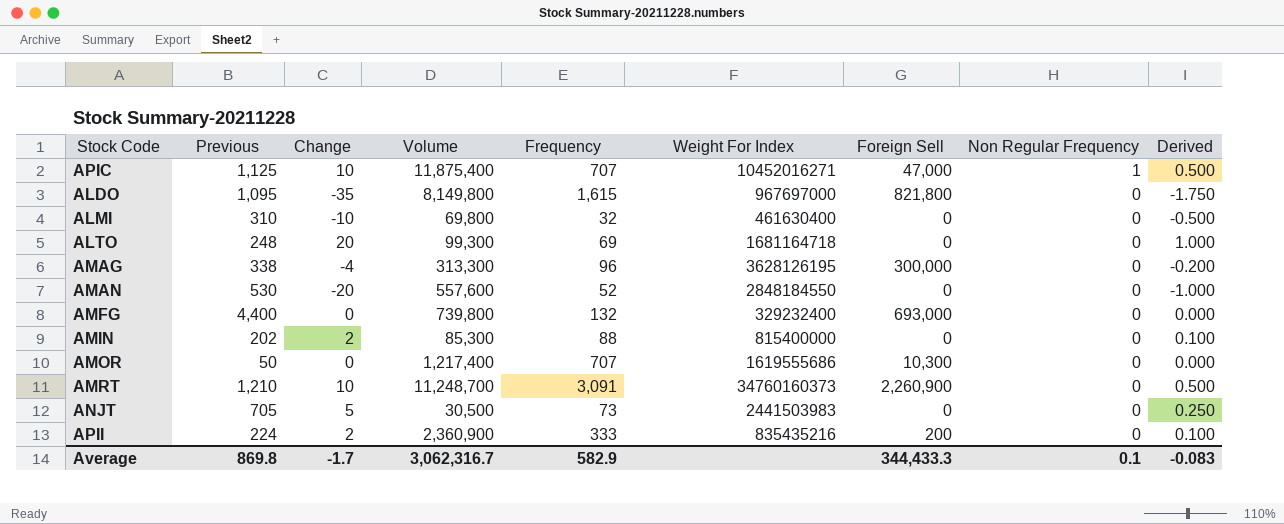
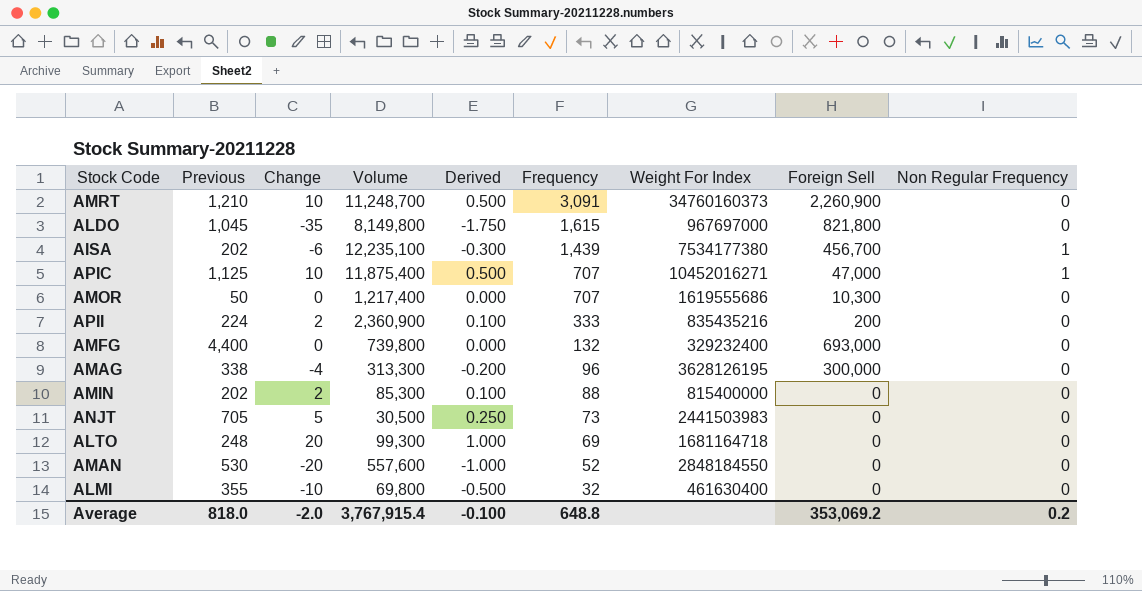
row order: Non Regular Frequency descending -> Frequency descending
column Derived | position: 9 -> 5
ALDO | Previous: 1,095 -> 1,045
row AISA: none -> 202 | -6 | 12,235,100 | -0.300 | 1,439 | 7534177380 | 456,700 | 1
ALMI | Previous: 310 -> 355
Average | Previous: 869.8 -> 818.0
Average | Change: -1.7 -> -2.0
Average | Volume: 3,062,316.7 -> 3,767,915.4
Average | Derived: -0.083 -> -0.100
Average | Frequency: 582.9 -> 648.8
Average | Foreign Sell: 344,433.3 -> 353,069.2
Average | Non Regular Frequency: 0.1 -> 0.2

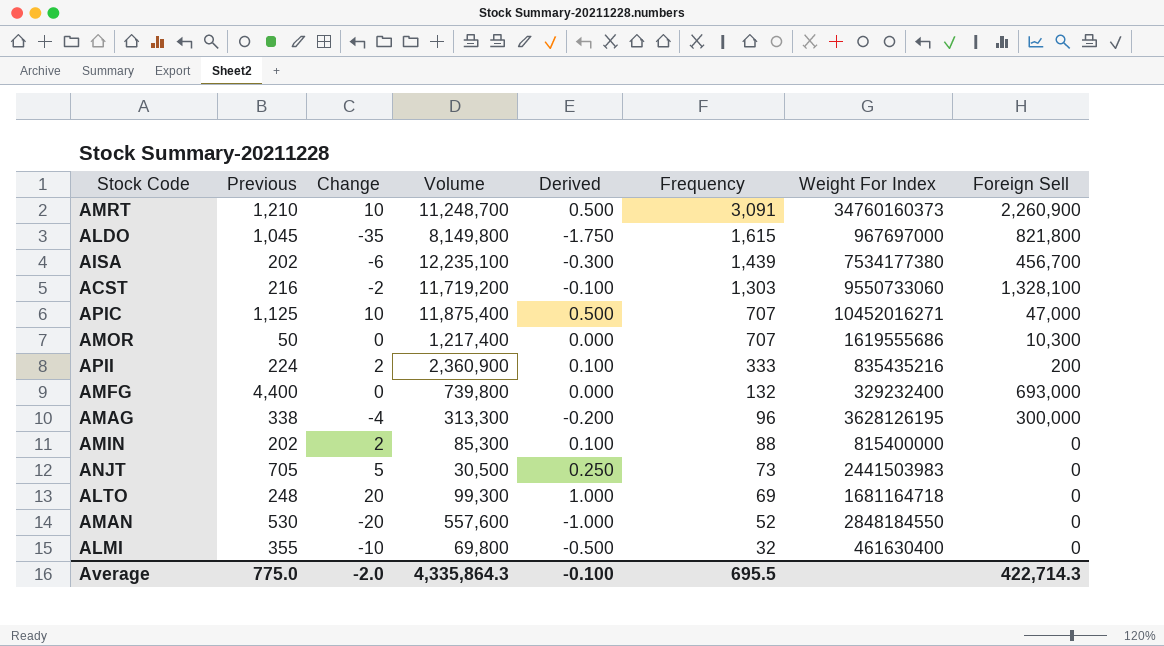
column Non Regular Frequency | position: 9 -> none
row ACST: none -> 216 | -2 | 11,719,200 | -0.100 | 1,303 | 9550733060 | 1,328,100
Average | Previous: 818.0 -> 775.0
Average | Volume: 3,767,915.4 -> 4,335,864.3
Average | Frequency: 648.8 -> 695.5
Average | Foreign Sell: 353,069.2 -> 422,714.3

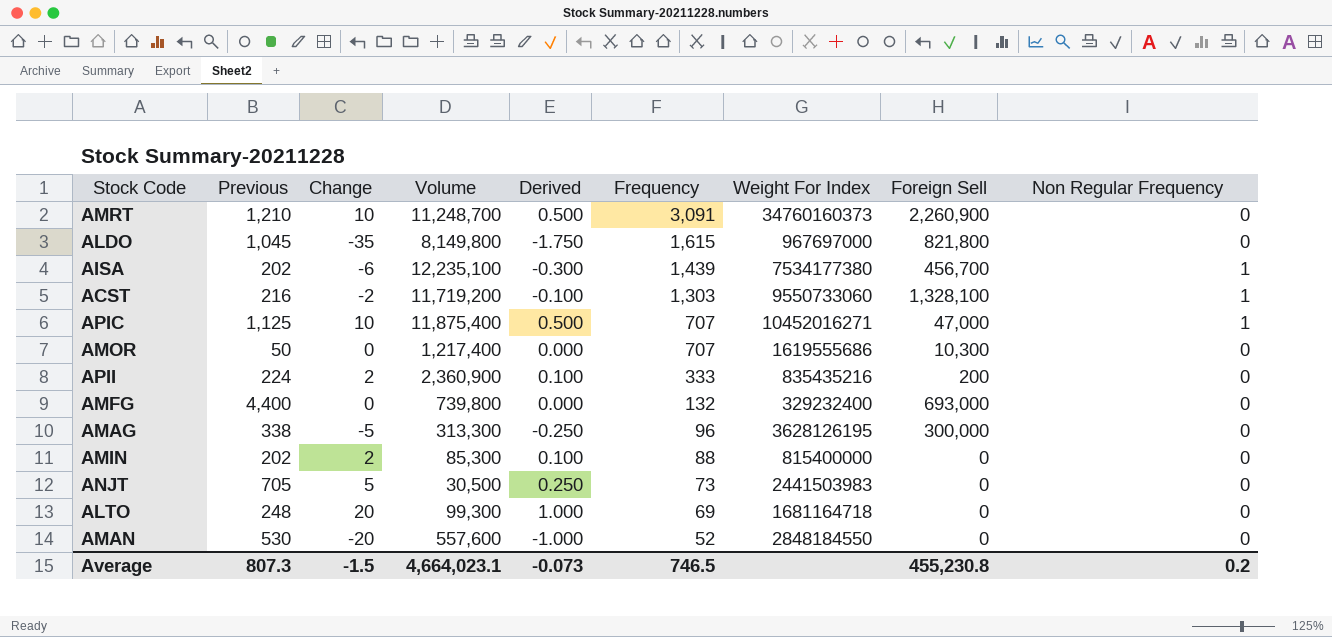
column Non Regular Frequency | position: none -> 9
row ALMI: 355 | -10 | 69,800 | -0.500 | 32 | 461630400 | 0 -> none
AMAG | Change: -4 -> -5
AMAG | Derived: -0.200 -> -0.250
Average | Previous: 775.0 -> 807.3
Average | Change: -2.0 -> -1.5
Average | Volume: 4,335,864.3 -> 4,664,023.1
Average | Derived: -0.100 -> -0.073
Average | Frequency: 695.5 -> 746.5
Average | Foreign Sell: 422,714.3 -> 455,230.8

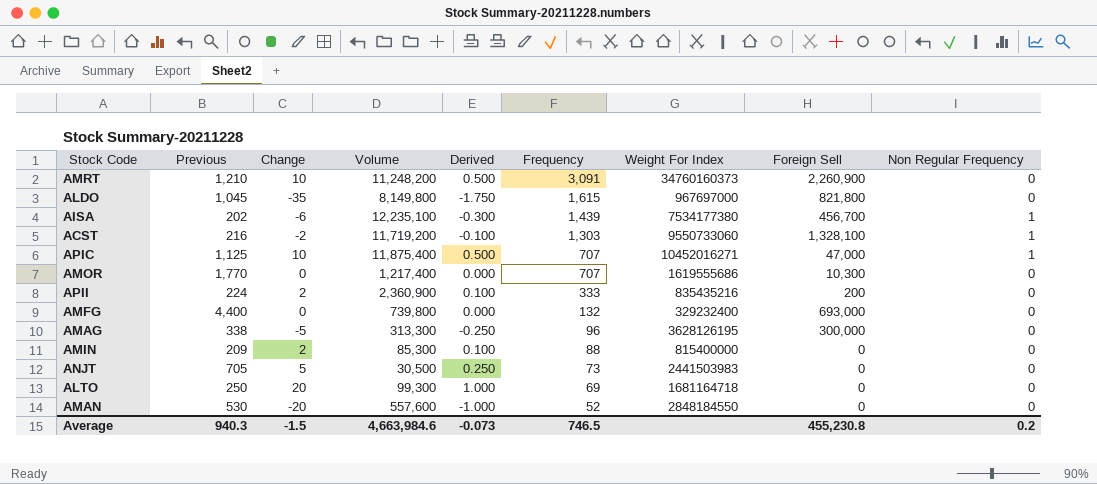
AMRT | Volume: 11,248,700 -> 11,248,200
AMOR | Previous: 50 -> 1,770
AMIN | Previous: 202 -> 209
ALTO | Previous: 248 -> 250
Average | Previous: 807.3 -> 940.3
Average | Volume: 4,664,023.1 -> 4,663,984.6

